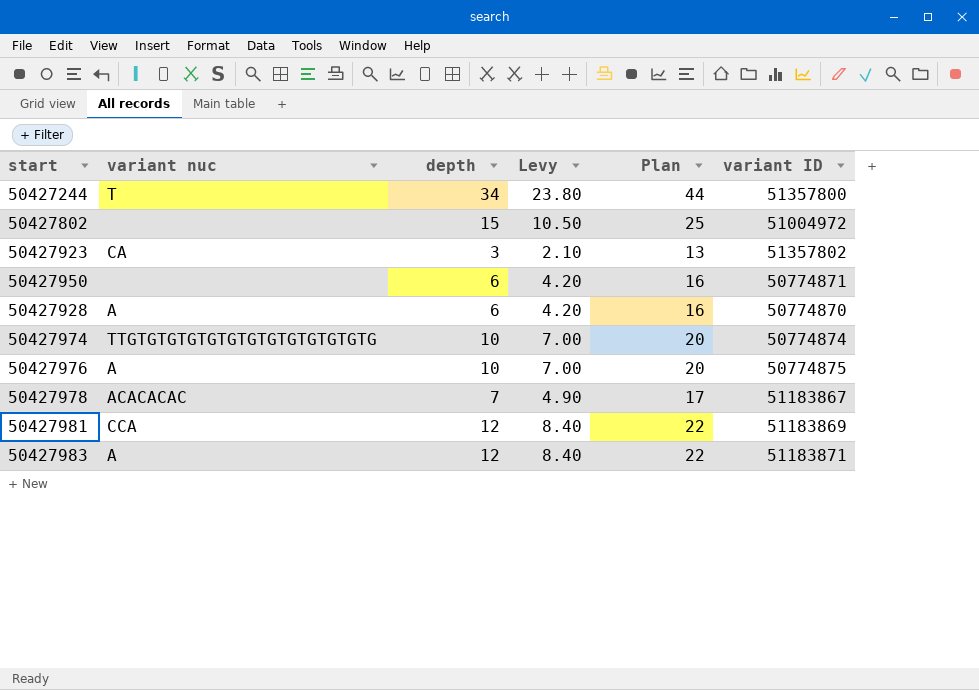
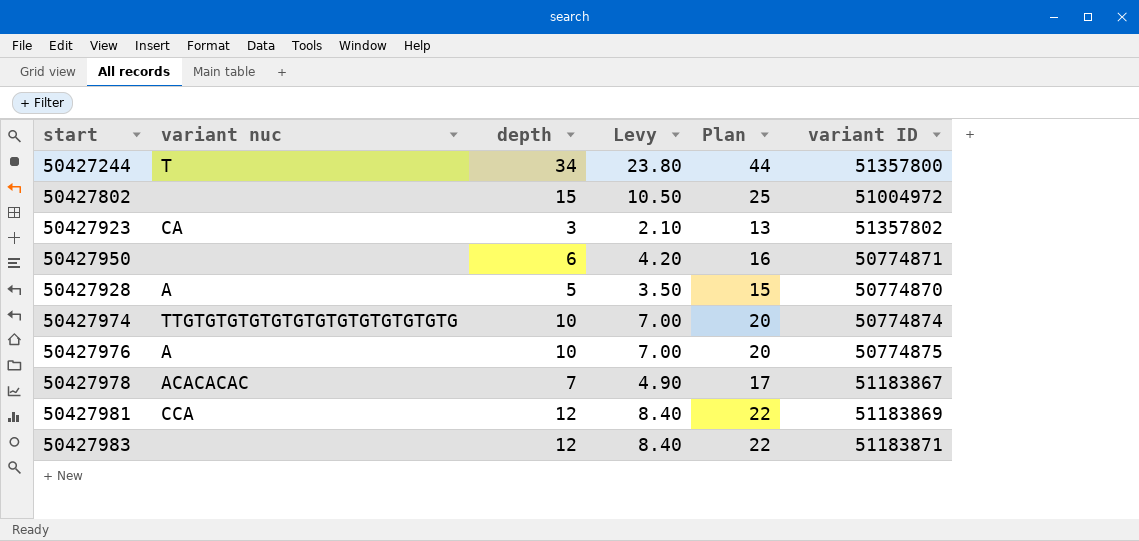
50427928 | depth: 6 -> 5
50427928 | Levy: 4.20 -> 3.50
50427928 | Plan: 16 -> 15
50427983 | variant nuc: A -> none

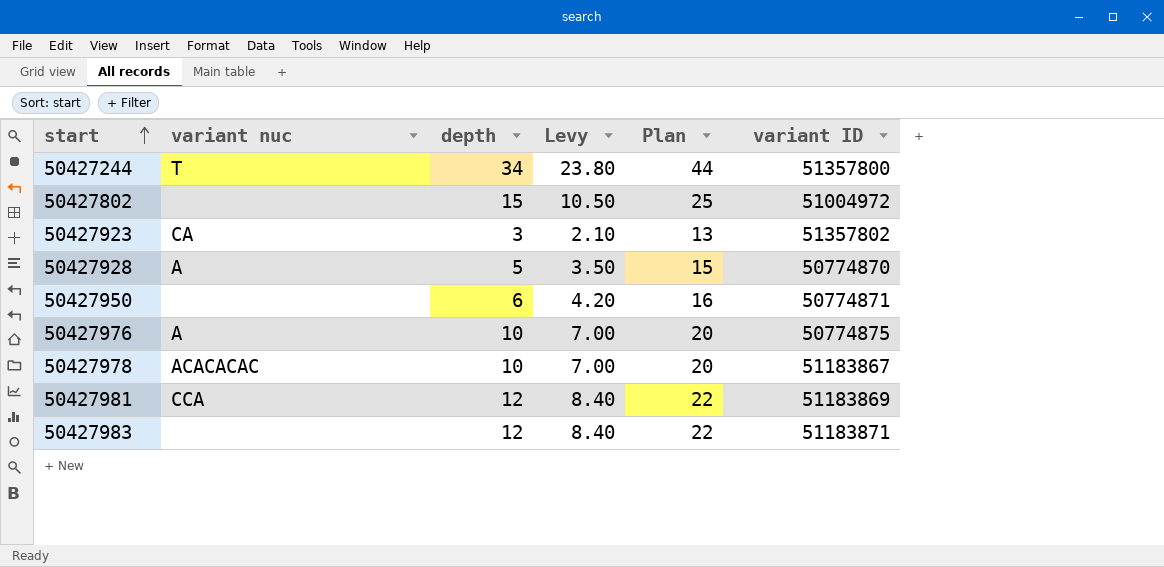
row order: none -> start ascending
row 50427974: TTGTGTGTGTGTGTGTGTGTGTGTGTG | 10 | 7.00 | 20 | 50774874 -> none
50427978 | depth: 7 -> 10
50427978 | Levy: 4.90 -> 7.00
50427978 | Plan: 17 -> 20

